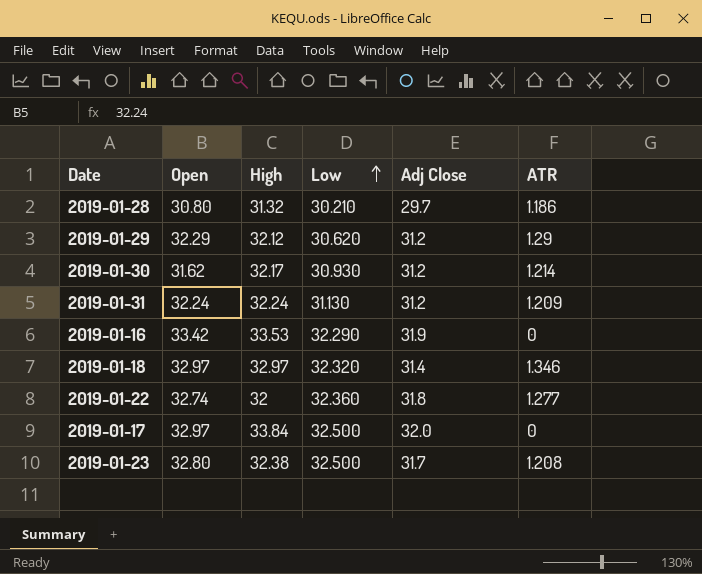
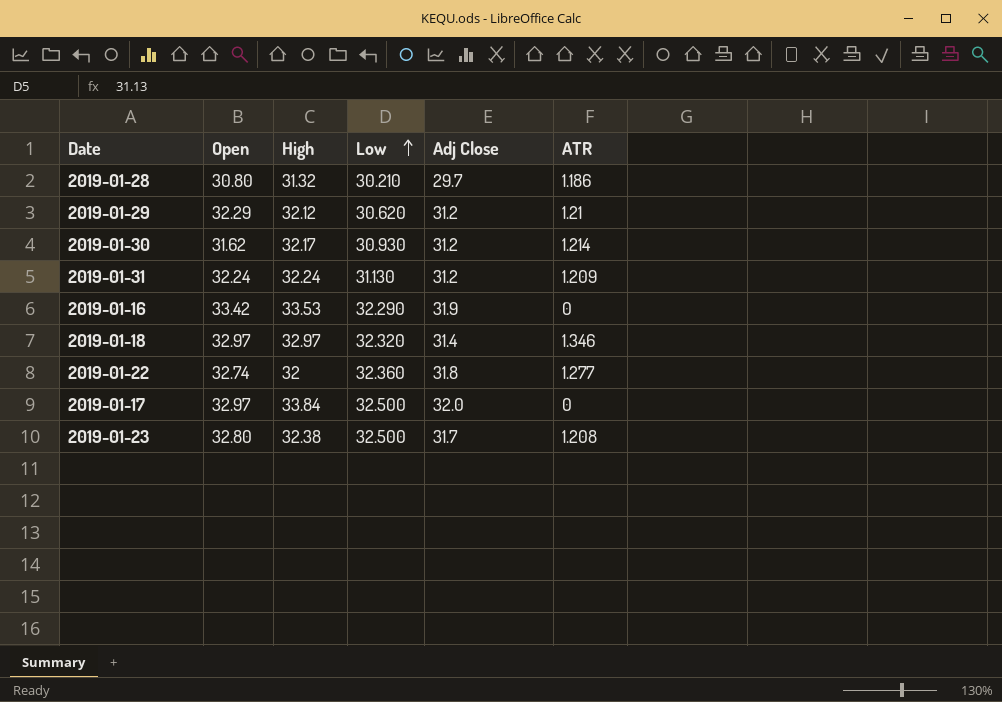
2019-01-29 | ATR: 1.29 -> 1.21

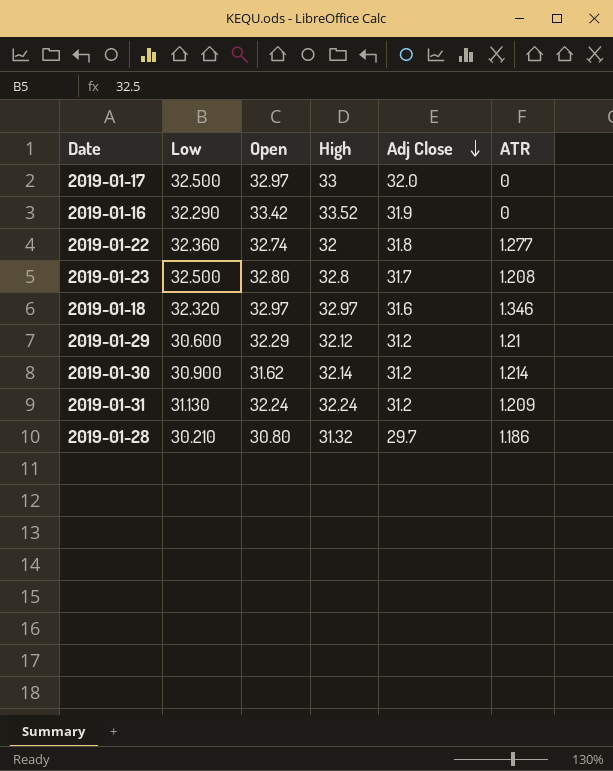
row order: Low ascending -> Adj Close descending
column Low | position: 4 -> 2
2019-01-17 | High: 33.84 -> 33
2019-01-16 | High: 33.53 -> 33.52
2019-01-23 | High: 32.38 -> 32.8
2019-01-18 | Adj Close: 31.4 -> 31.6
2019-01-29 | Low: 30.620 -> 30.600
2019-01-30 | Low: 30.930 -> 30.900
2019-01-30 | High: 32.17 -> 32.14

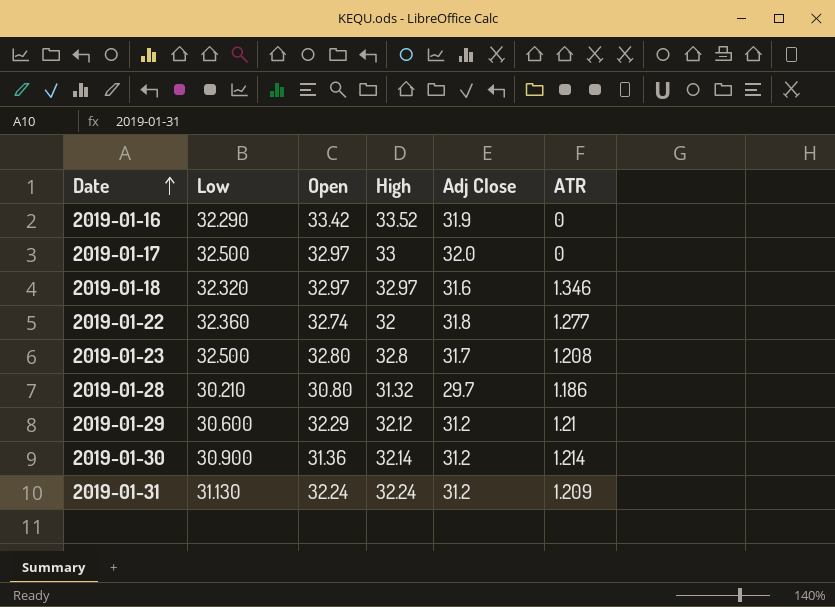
row order: Adj Close descending -> Date ascending
2019-01-30 | Open: 31.62 -> 31.36

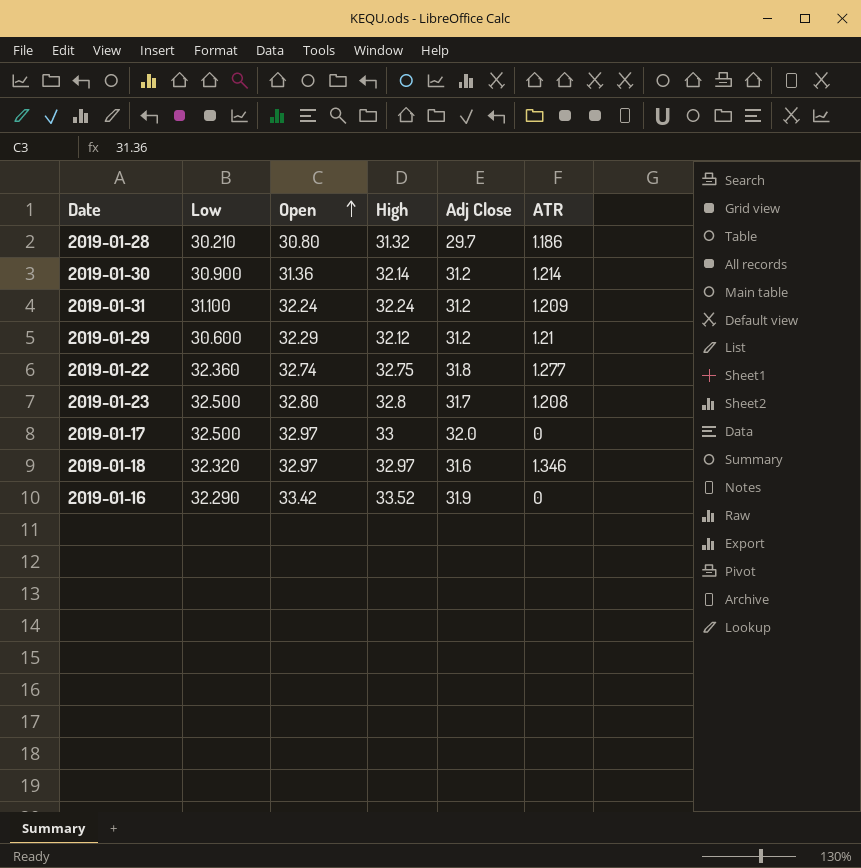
row order: Date ascending -> Open ascending
2019-01-31 | Low: 31.130 -> 31.100
2019-01-22 | High: 32 -> 32.75

